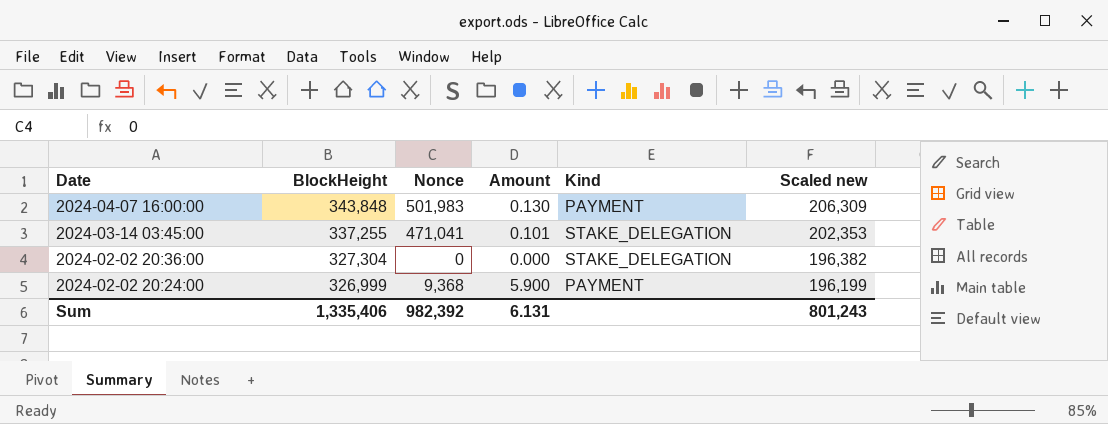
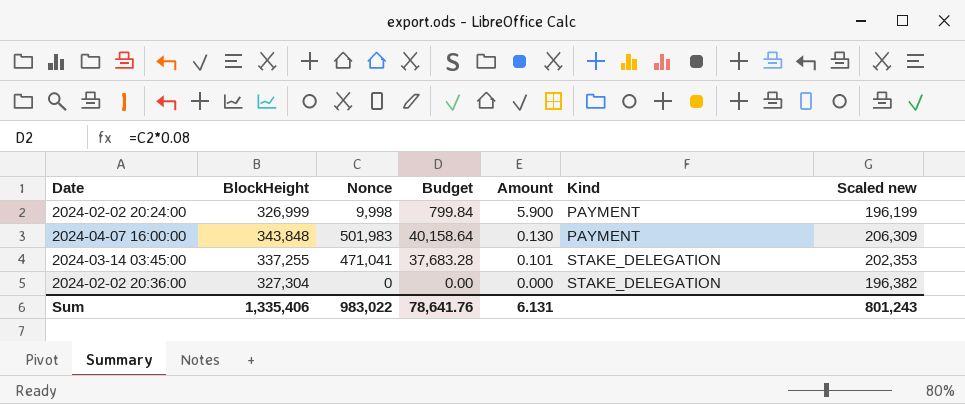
row order: Date descending -> Amount descending
column Budget | formula: none -> [Nonce] * 0.08
2024-02-02 20:24:00 | Nonce: 9,368 -> 9,998
Sum | Nonce: 982,392 -> 983,022

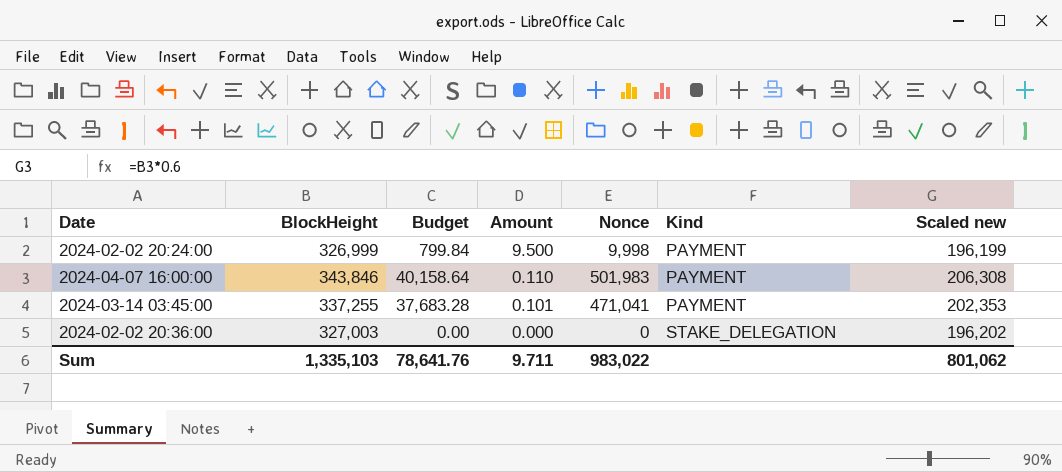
column Nonce | position: 3 -> 5
2024-02-02 20:24:00 | Amount: 5.900 -> 9.500
2024-04-07 16:00:00 | BlockHeight: 343,848 -> 343,846
2024-04-07 16:00:00 | Amount: 0.130 -> 0.110
2024-04-07 16:00:00 | Scaled new: 206,309 -> 206,308
2024-03-14 03:45:00 | Kind: STAKE_DELEGATION -> PAYMENT
2024-02-02 20:36:00 | BlockHeight: 327,304 -> 327,003
2024-02-02 20:36:00 | Scaled new: 196,382 -> 196,202
Sum | BlockHeight: 1,335,406 -> 1,335,103
Sum | Amount: 6.131 -> 9.711
Sum | Scaled new: 801,243 -> 801,062

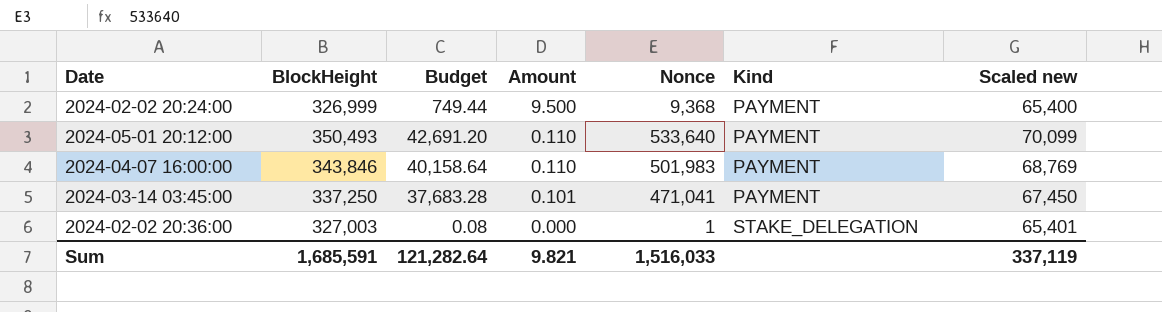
column Scaled new | formula: [BlockHeight] * 0.6 -> [BlockHeight] * 0.2
2024-02-02 20:24:00 | Budget: 799.84 -> 749.44
2024-02-02 20:24:00 | Nonce: 9,998 -> 9,368
row 2024-05-01 20:12:00: none -> 350,493 | 42,691.20 | 0.110 | 533,640 | PAYMENT | 70,099
2024-03-14 03:45:00 | BlockHeight: 337,255 -> 337,250
2024-02-02 20:36:00 | Budget: 0.00 -> 0.08
2024-02-02 20:36:00 | Nonce: 0 -> 1
Sum | BlockHeight: 1,335,103 -> 1,685,591
Sum | Budget: 78,641.76 -> 121,282.64
Sum | Amount: 9.711 -> 9.821
Sum | Nonce: 983,022 -> 1,516,033
Sum | Scaled new: 801,062 -> 337,119

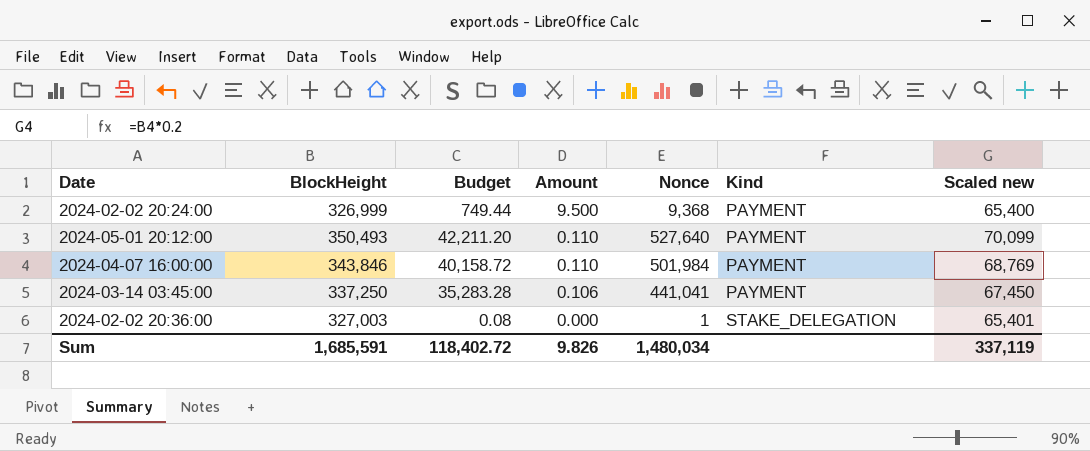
2024-05-01 20:12:00 | Budget: 42,691.20 -> 42,211.20
2024-05-01 20:12:00 | Nonce: 533,640 -> 527,640
2024-04-07 16:00:00 | Budget: 40,158.64 -> 40,158.72
2024-04-07 16:00:00 | Nonce: 501,983 -> 501,984
2024-03-14 03:45:00 | Budget: 37,683.28 -> 35,283.28
2024-03-14 03:45:00 | Amount: 0.101 -> 0.106
2024-03-14 03:45:00 | Nonce: 471,041 -> 441,041
Sum | Budget: 121,282.64 -> 118,402.72
Sum | Amount: 9.821 -> 9.826
Sum | Nonce: 1,516,033 -> 1,480,034

